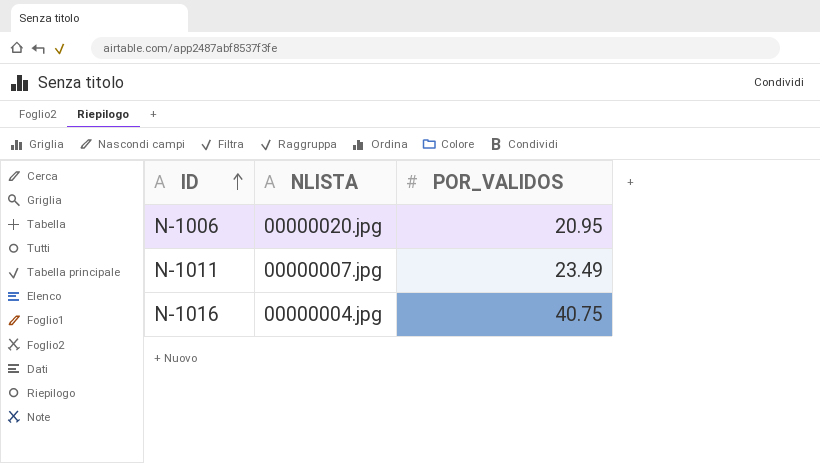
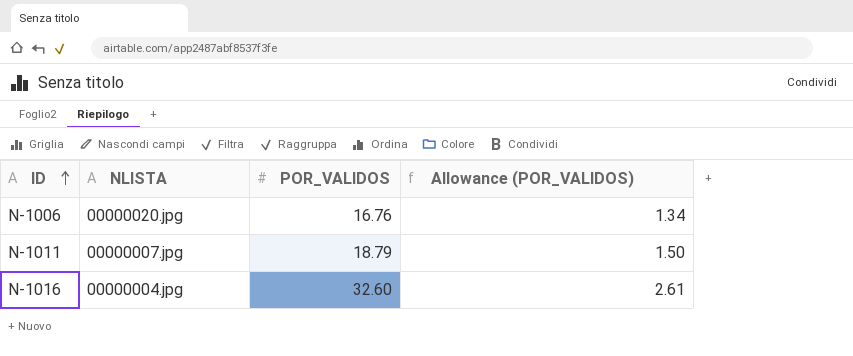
column Allowance (POR_VALIDOS) | formula: none -> [POR_VALIDOS] * 0.08
N-1006 | POR_VALIDOS: 20.95 -> 16.76
N-1011 | POR_VALIDOS: 23.49 -> 18.79
N-1016 | POR_VALIDOS: 40.75 -> 32.60

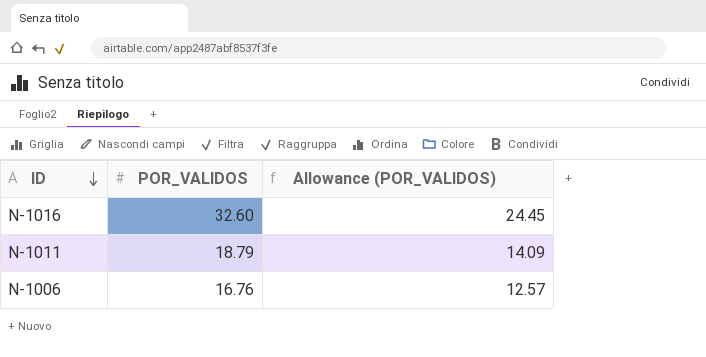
row order: ID ascending -> ID descending
column NLISTA | position: 2 -> none
column Allowance (POR_VALIDOS) | formula: [POR_VALIDOS] * 0.08 -> [POR_VALIDOS] * 0.75

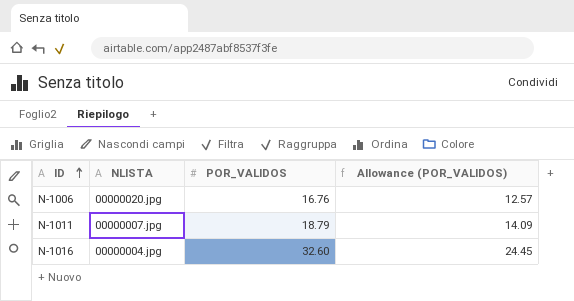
row order: ID descending -> ID ascending
column NLISTA | position: none -> 2

